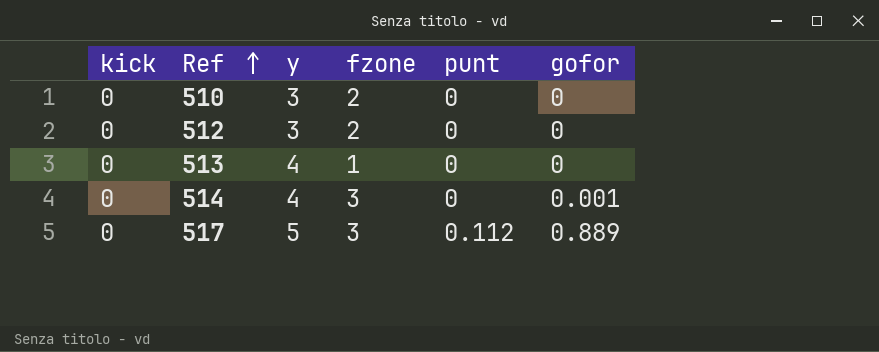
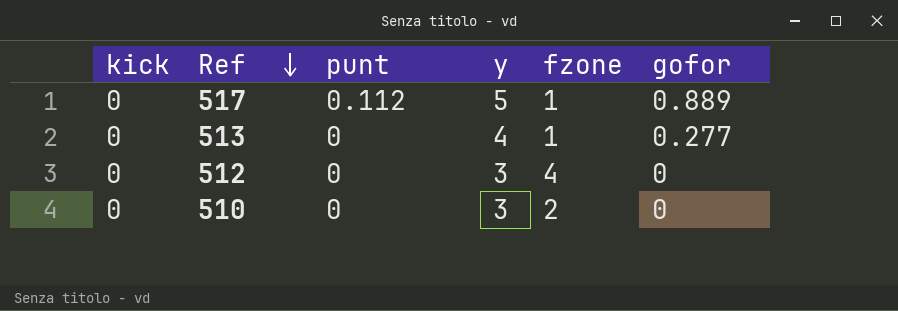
row order: Ref ascending -> Ref descending
column punt | position: 5 -> 3
row 514: 0 | 4 | 3 | 0 | 0.001 -> none
517 | fzone: 3 -> 1
513 | gofor: 0 -> 0.277
512 | fzone: 2 -> 4

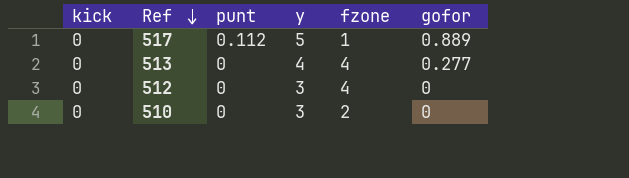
513 | fzone: 1 -> 4

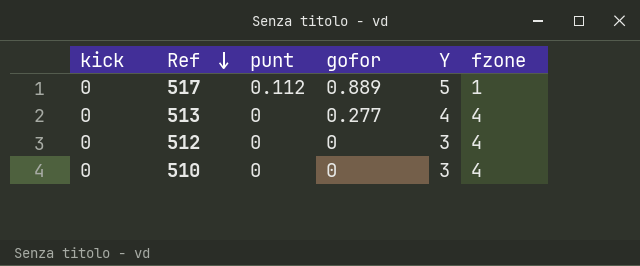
column gofor | position: 6 -> 4
column name: y -> Y
510 | fzone: 2 -> 4

